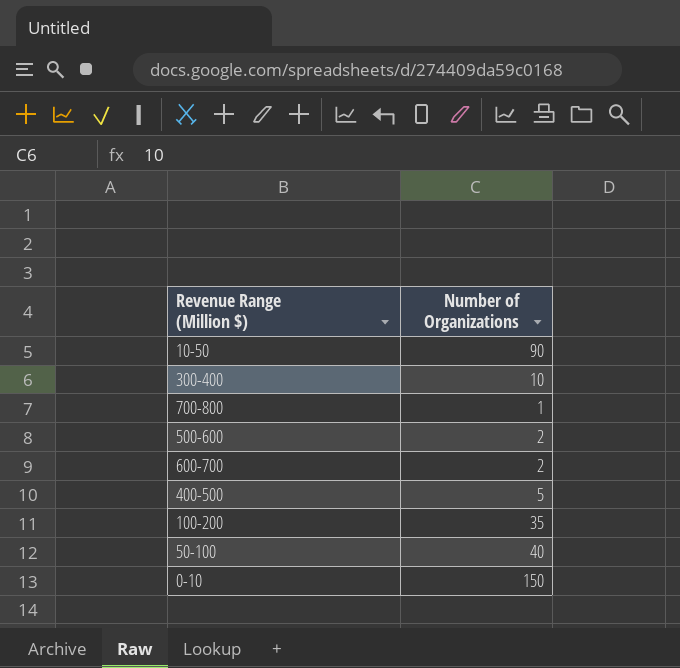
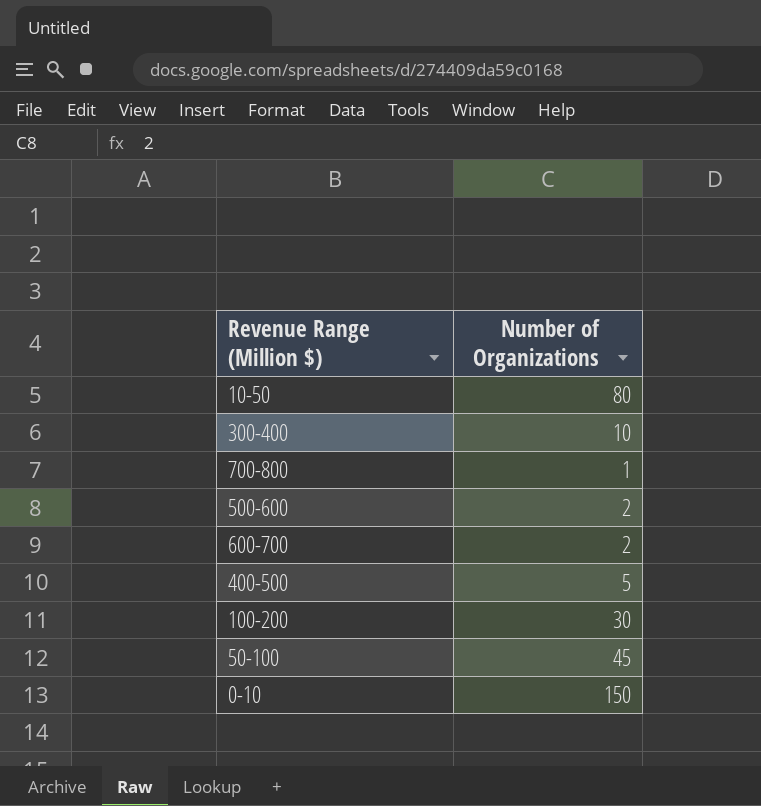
10-50 | Number of Organizations: 90 -> 80
100-200 | Number of Organizations: 35 -> 30
50-100 | Number of Organizations: 40 -> 45

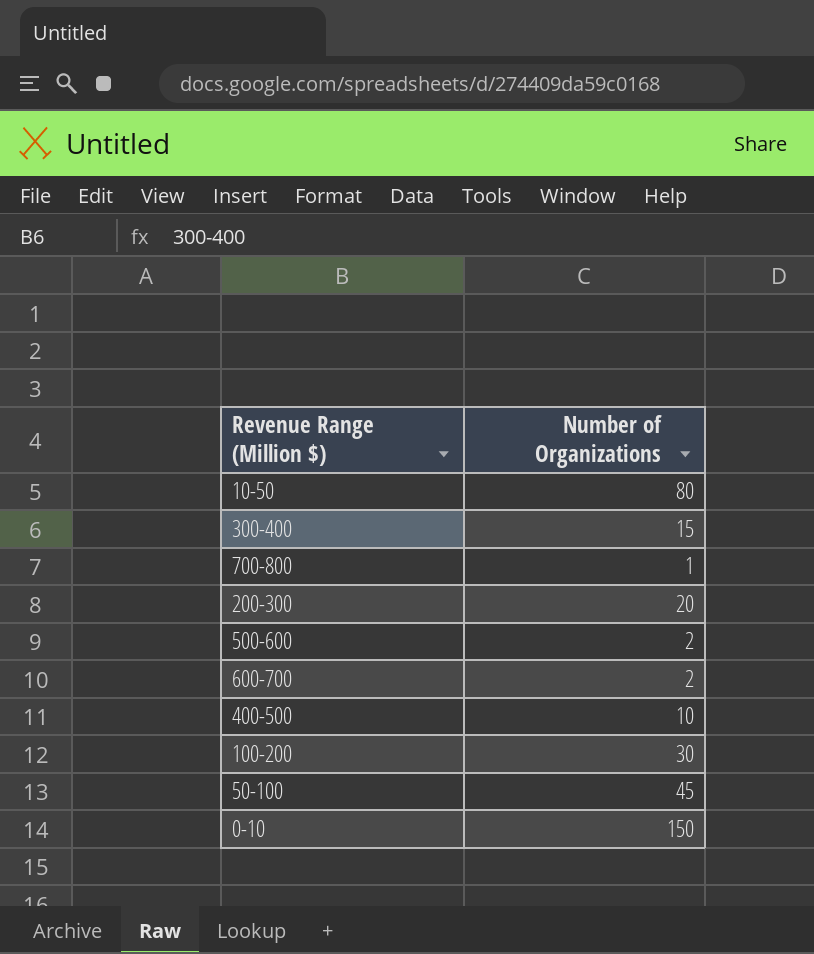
300-400 | Number of Organizations: 10 -> 15
row 200-300: none -> 20
400-500 | Number of Organizations: 5 -> 10

